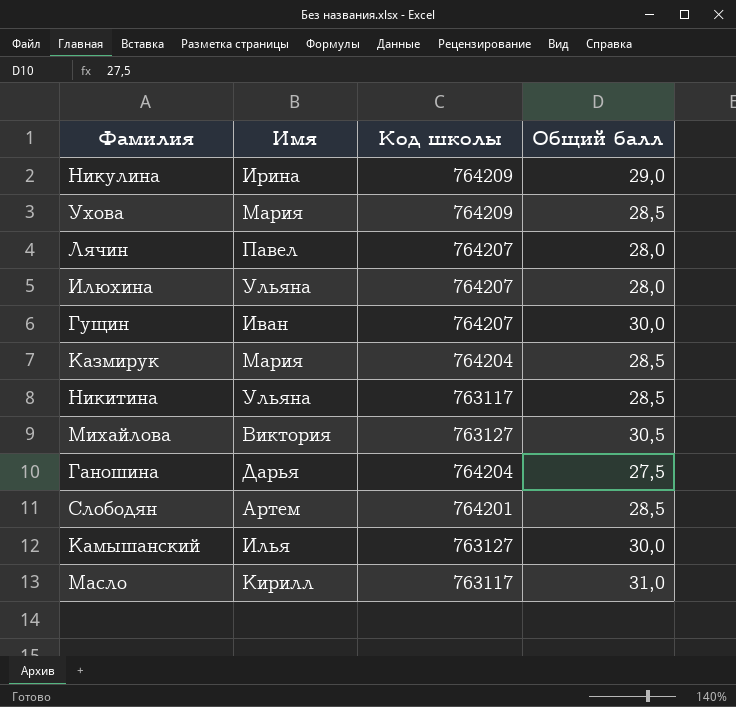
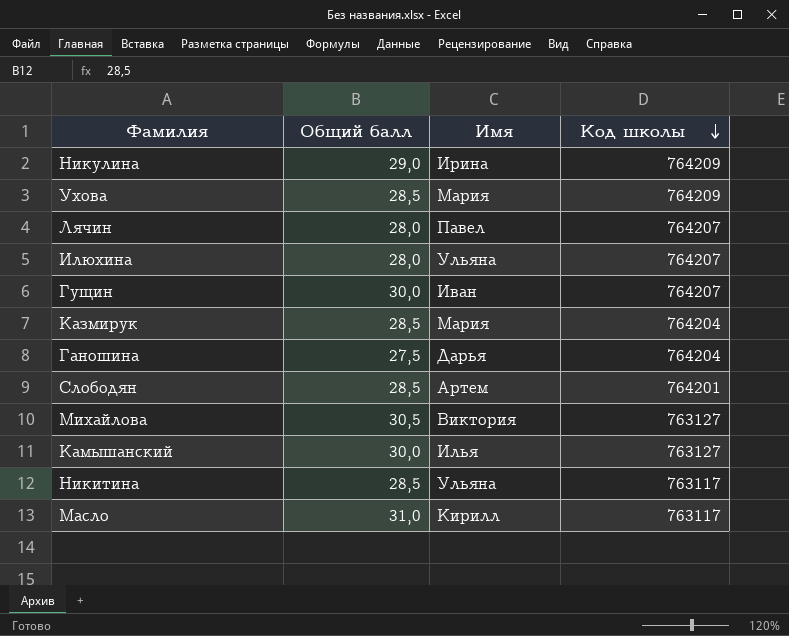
row order: none -> Код школы descending
column Общий балл | position: 4 -> 2

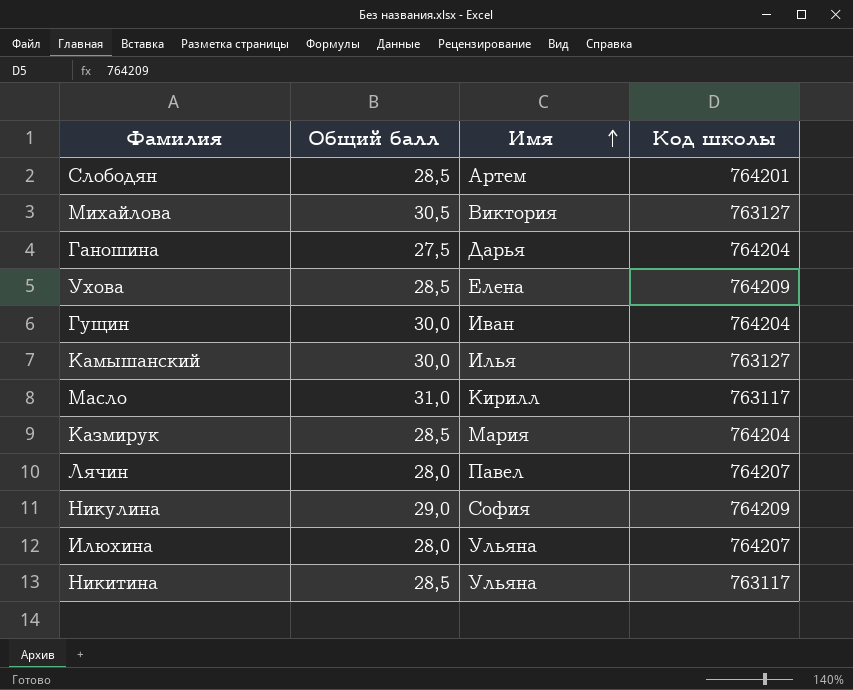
row order: Код школы descending -> Имя ascending
Ухова | Имя: Мария -> Елена
Гущин | Код школы: 764207 -> 764204
Никулина | Имя: Ирина -> София

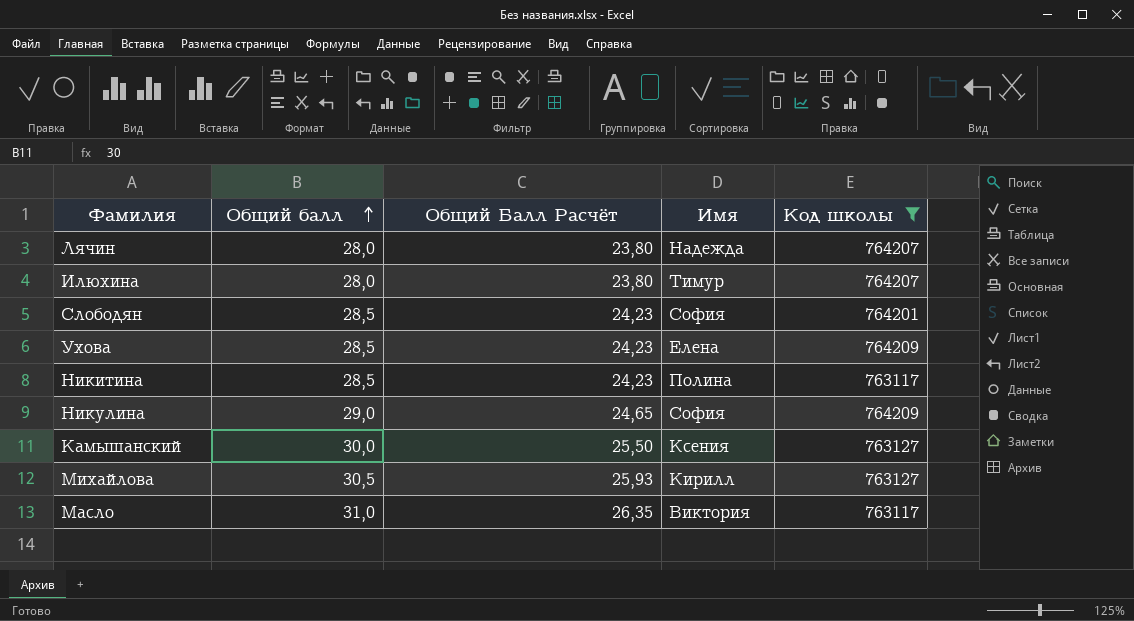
filter: none -> Код школы != 764204
row order: Имя ascending -> Общий балл ascending
column Общий Балл Расчёт | formula: none -> [Общий балл] * 0,85
Лячин | Имя: Павел -> Надежда
Илюхина | Имя: Ульяна -> Тимур
Слободян | Имя: Артем -> София
Никитина | Имя: Ульяна -> Полина
Камышанский | Имя: Илья -> Ксения
Михайлова | Имя: Виктория -> Кирилл
Масло | Имя: Кирилл -> Виктория

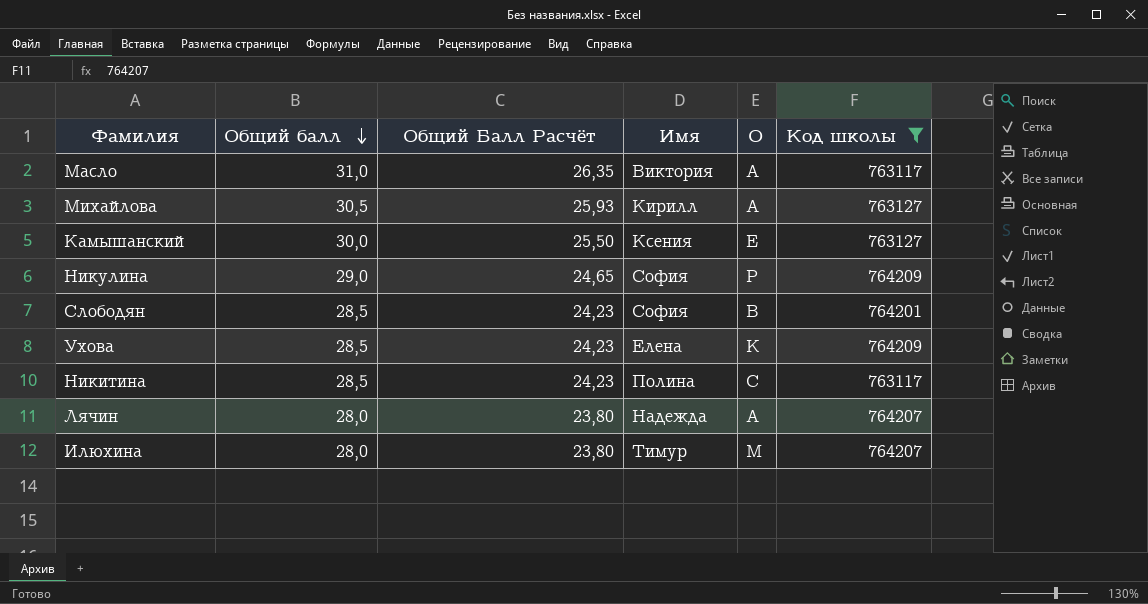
row order: Общий балл ascending -> Общий балл descending
column О | position: none -> 5

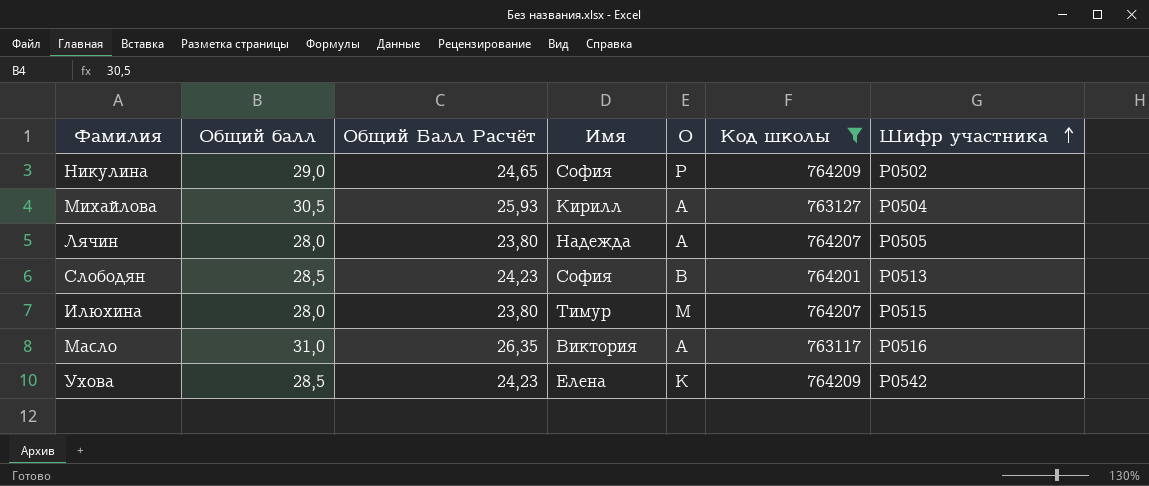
row order: Общий балл descending -> Шифр участника ascending
column Шифр участника | position: none -> 7
row Камышанский: 30,0 | 25,50 | Ксения | Е | 763127 -> none
row Никитина: 28,5 | 24,23 | Полина | С | 763117 -> none

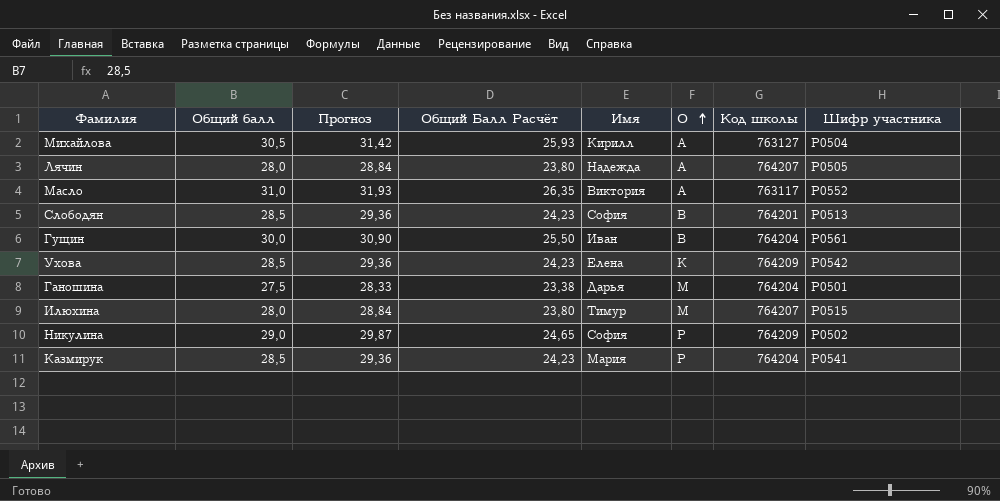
filter: Код школы != 764204 -> none
row order: Шифр участника ascending -> О ascending
column Прогноз | formula: none -> [Общий балл] * 1,03
Масло | Шифр участника: Р0516 -> Р0552

